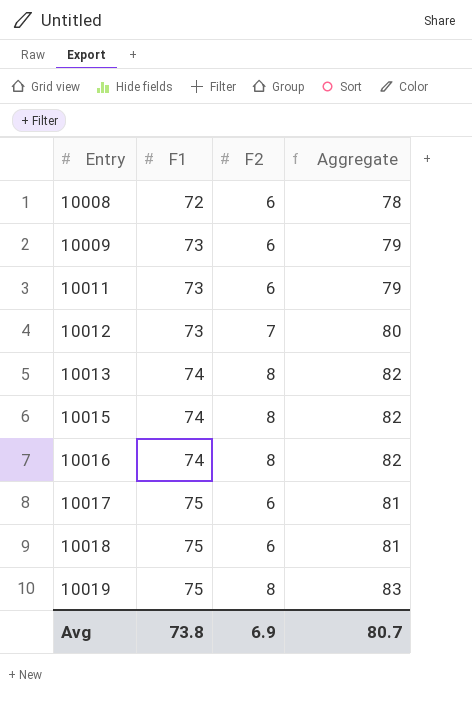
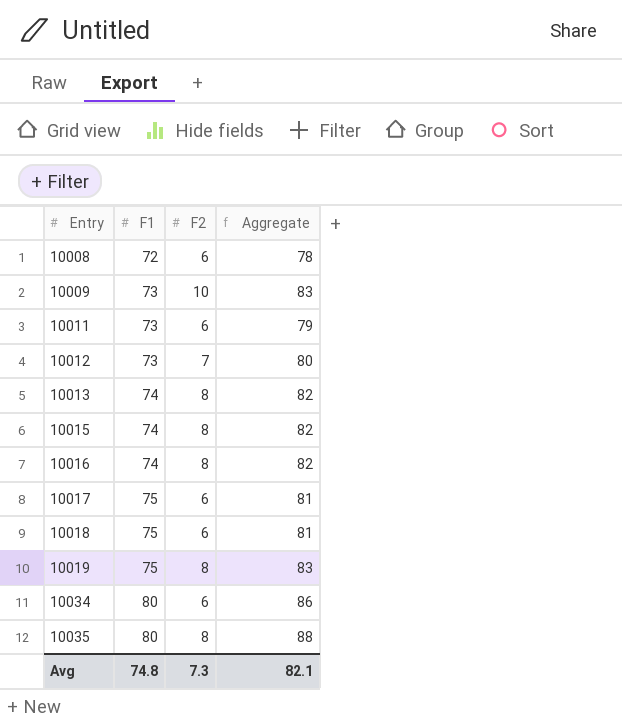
10009 | F2: 6 -> 10
10009 | Aggregate: 79 -> 83
row 10034: none -> 80 | 6 | 86
row 10035: none -> 80 | 8 | 88
Avg | F1: 73.8 -> 74.8
Avg | F2: 6.9 -> 7.3
Avg | Aggregate: 80.7 -> 82.1

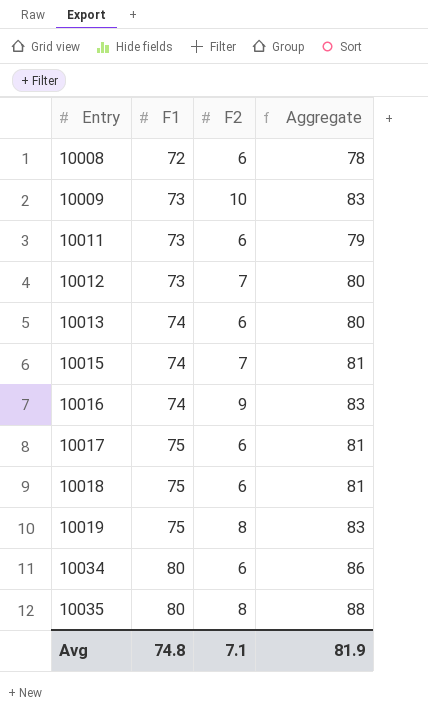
10013 | F2: 8 -> 6
10013 | Aggregate: 82 -> 80
10015 | F2: 8 -> 7
10015 | Aggregate: 82 -> 81
10016 | F2: 8 -> 9
10016 | Aggregate: 82 -> 83
Avg | F2: 7.3 -> 7.1
Avg | Aggregate: 82.1 -> 81.9

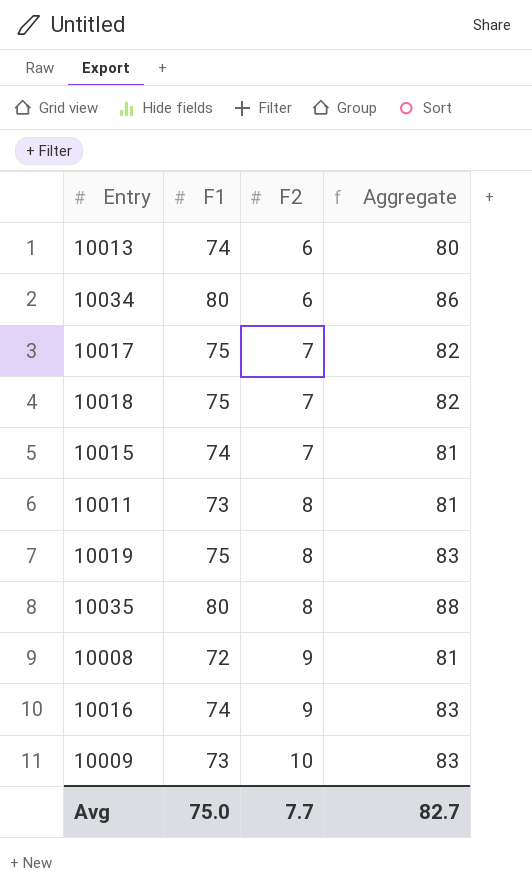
row order: Entry ascending -> F2 ascending
row 10012: 73 | 7 | 80 -> none
10017 | F2: 6 -> 7
10017 | Aggregate: 81 -> 82
10018 | F2: 6 -> 7
10018 | Aggregate: 81 -> 82
10011 | F2: 6 -> 8
10011 | Aggregate: 79 -> 81
10008 | F2: 6 -> 9
10008 | Aggregate: 78 -> 81
Avg | F1: 74.8 -> 75.0
Avg | F2: 7.1 -> 7.7
Avg | Aggregate: 81.9 -> 82.7

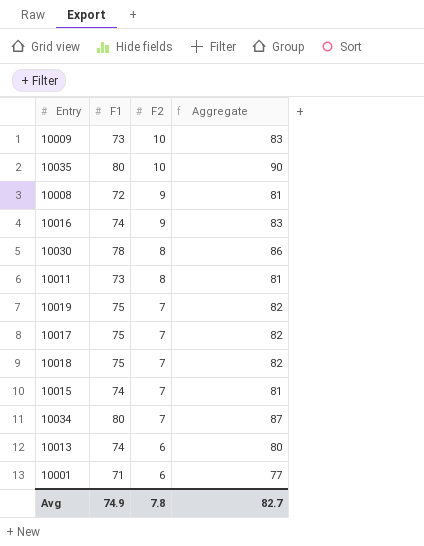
row order: F2 ascending -> F2 descending
10035 | F2: 8 -> 10
10035 | Aggregate: 88 -> 90
row 10030: none -> 78 | 8 | 86
10019 | F2: 8 -> 7
10019 | Aggregate: 83 -> 82
10034 | F2: 6 -> 7
10034 | Aggregate: 86 -> 87
row 10001: none -> 71 | 6 | 77
Avg | F1: 75.0 -> 74.9
Avg | F2: 7.7 -> 7.8

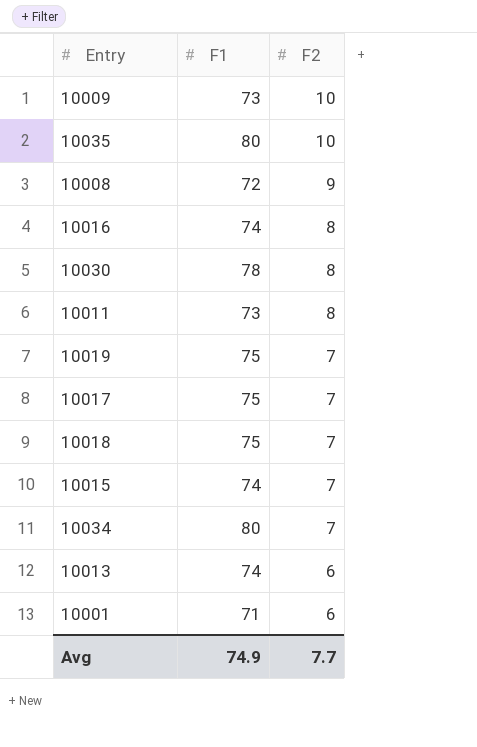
column Aggregate | formula: [F1] + [F2] -> none
10016 | F2: 9 -> 8
Avg | F2: 7.8 -> 7.7

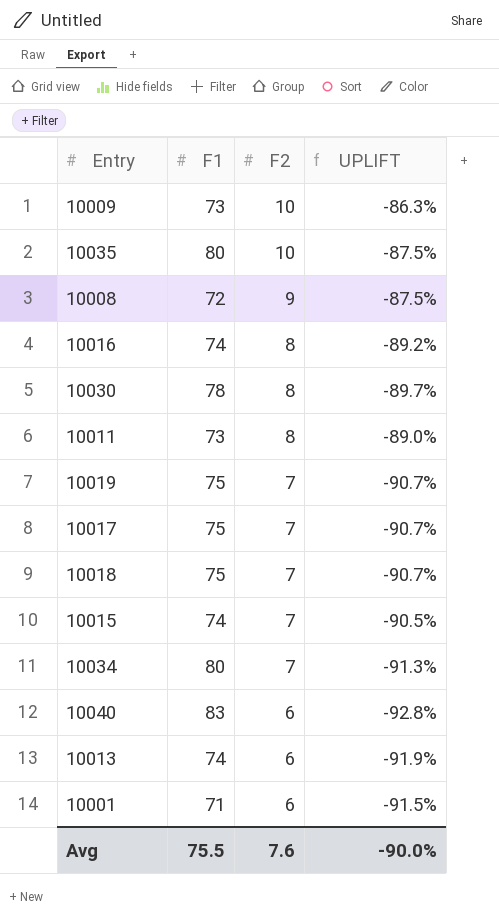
column UPLIFT | formula: none -> ([F2] - [F1]) / [F1]
row 10040: none -> 83 | 6 | -92.8%
Avg | F1: 74.9 -> 75.5
Avg | F2: 7.7 -> 7.6

